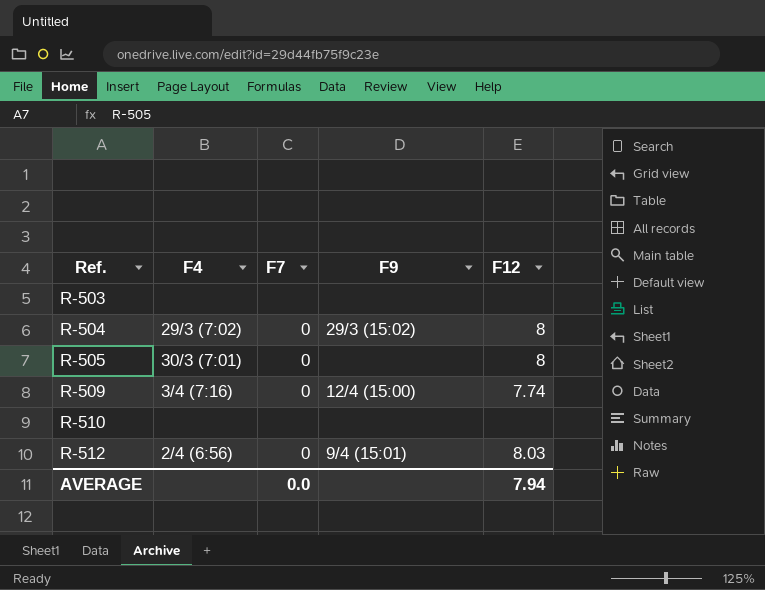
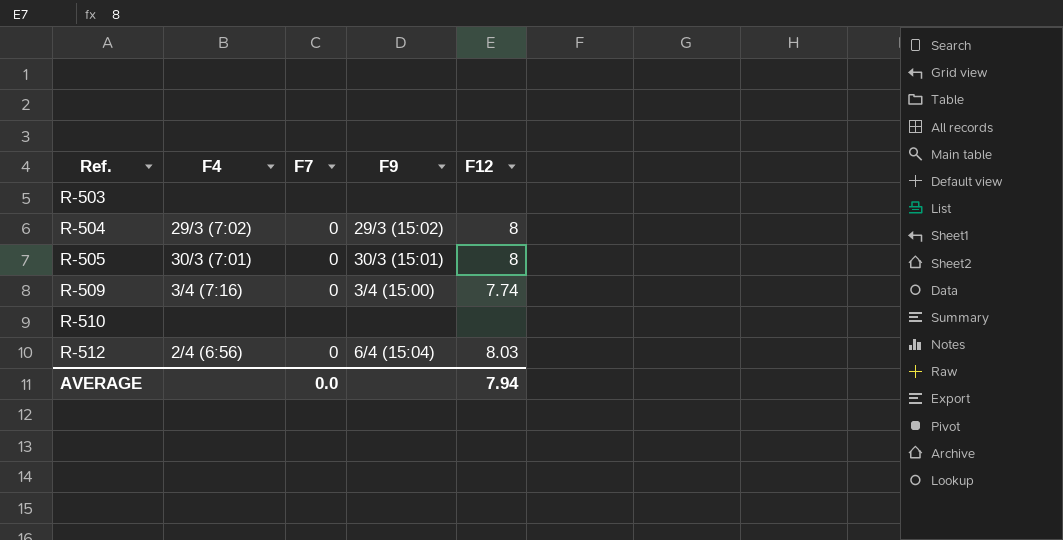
R-505 | F9: none -> 30/3 (15:01)
R-509 | F9: 12/4 (15:00) -> 3/4 (15:00)
R-512 | F9: 9/4 (15:01) -> 6/4 (15:04)

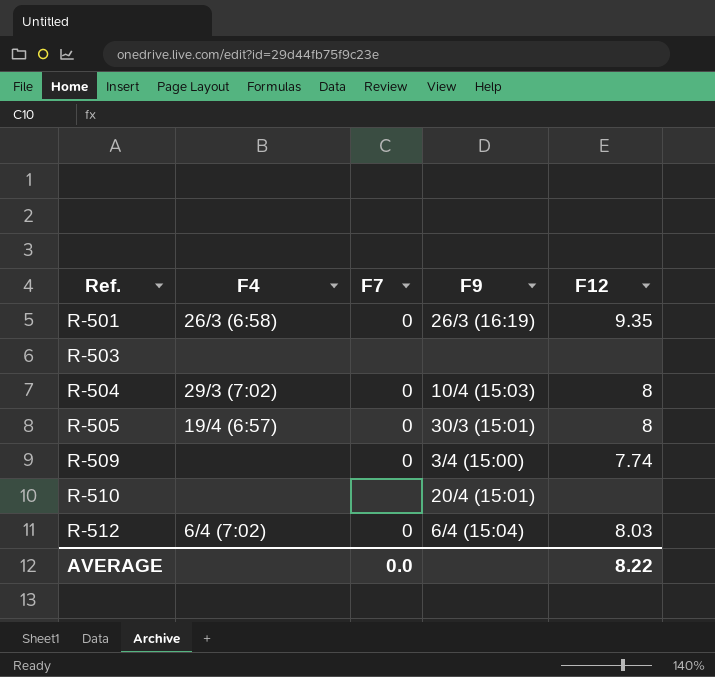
row R-501: none -> 26/3 (6:58) | 0 | 26/3 (16:19) | 9.35
R-504 | F9: 29/3 (15:02) -> 10/4 (15:03)
R-505 | F4: 30/3 (7:01) -> 19/4 (6:57)
R-509 | F4: 3/4 (7:16) -> none
R-510 | F9: none -> 20/4 (15:01)
R-512 | F4: 2/4 (6:56) -> 6/4 (7:02)
AVERAGE | F12: 7.94 -> 8.22

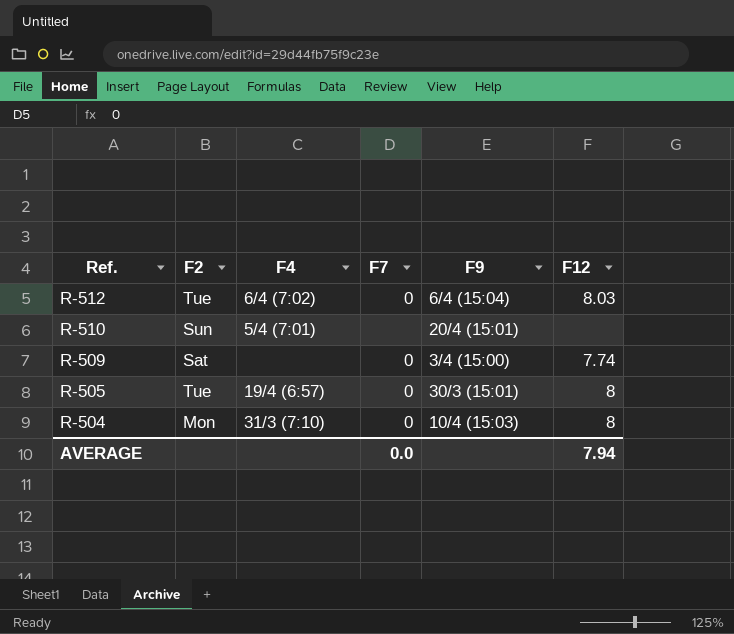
row order: Ref. ascending -> Ref. descending
column F2 | position: none -> 2
row R-501: 26/3 (6:58) | 0 | 26/3 (16:19) | 9.35 -> none
row R-503: none | none | none | none -> none
R-510 | F4: none -> 5/4 (7:01)
R-504 | F4: 29/3 (7:02) -> 31/3 (7:10)
AVERAGE | F12: 8.22 -> 7.94

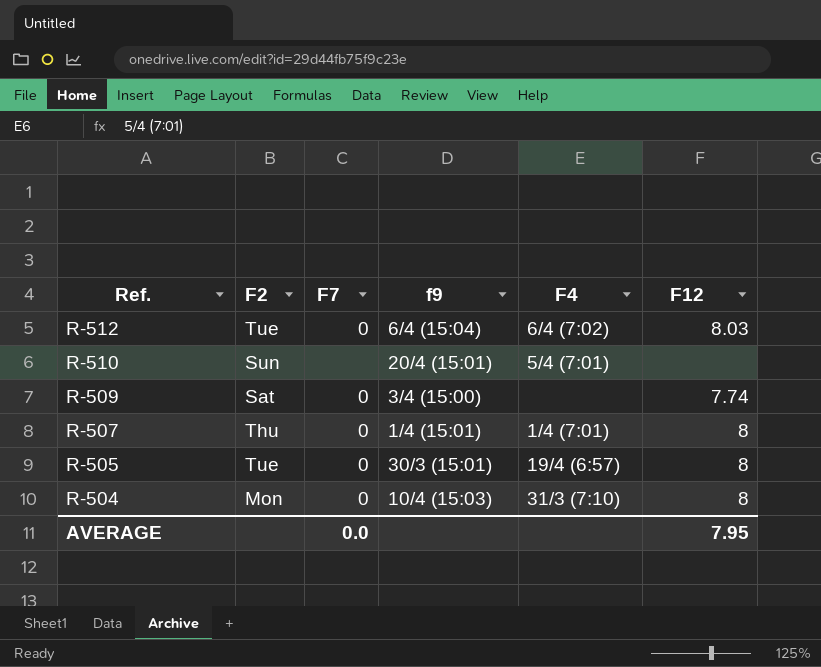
column name: F9 -> f9
column F4 | position: 3 -> 5
row R-507: none -> Thu | 0 | 1/4 (15:01) | 1/4 (7:01) | 8
AVERAGE | F12: 7.94 -> 7.95

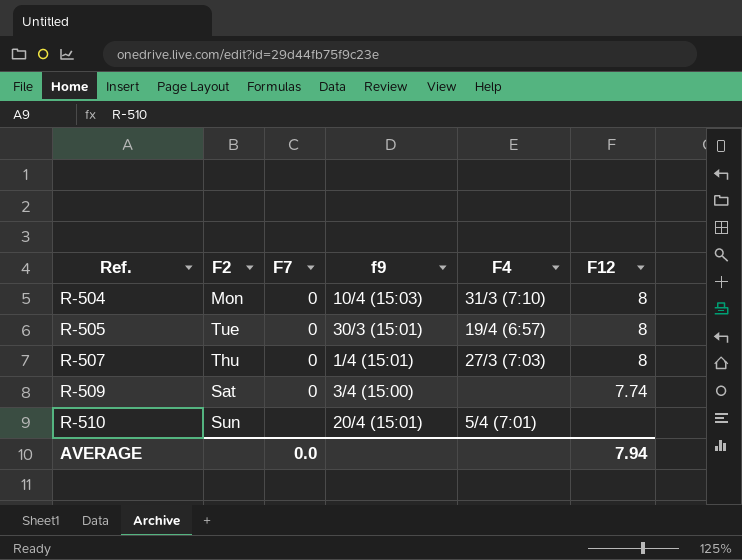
row order: Ref. descending -> Ref. ascending
row R-512: Tue | 0 | 6/4 (15:04) | 6/4 (7:02) | 8.03 -> none
R-507 | F4: 1/4 (7:01) -> 27/3 (7:03)
AVERAGE | F12: 7.95 -> 7.94

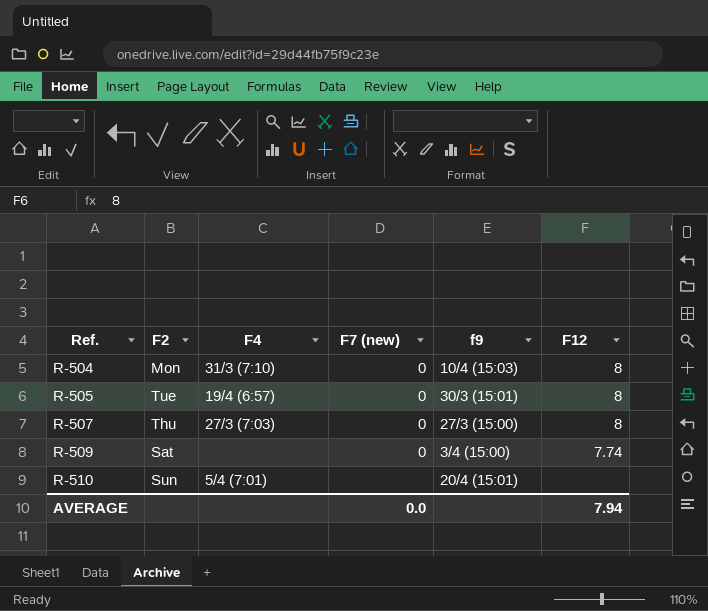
column F4 | position: 5 -> 3
column name: F7 -> F7 (new)
R-507 | f9: 1/4 (15:01) -> 27/3 (15:00)

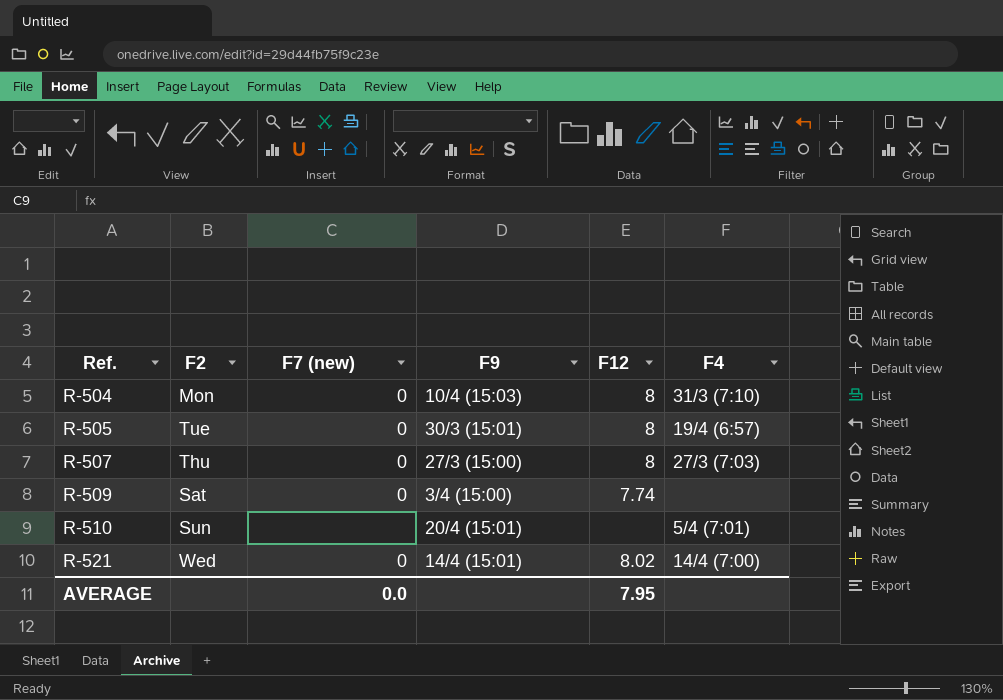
column name: f9 -> F9
column F4 | position: 3 -> 6
row R-521: none -> Wed | 0 | 14/4 (15:01) | 8.02 | 14/4 (7:00)
AVERAGE | F12: 7.94 -> 7.95

